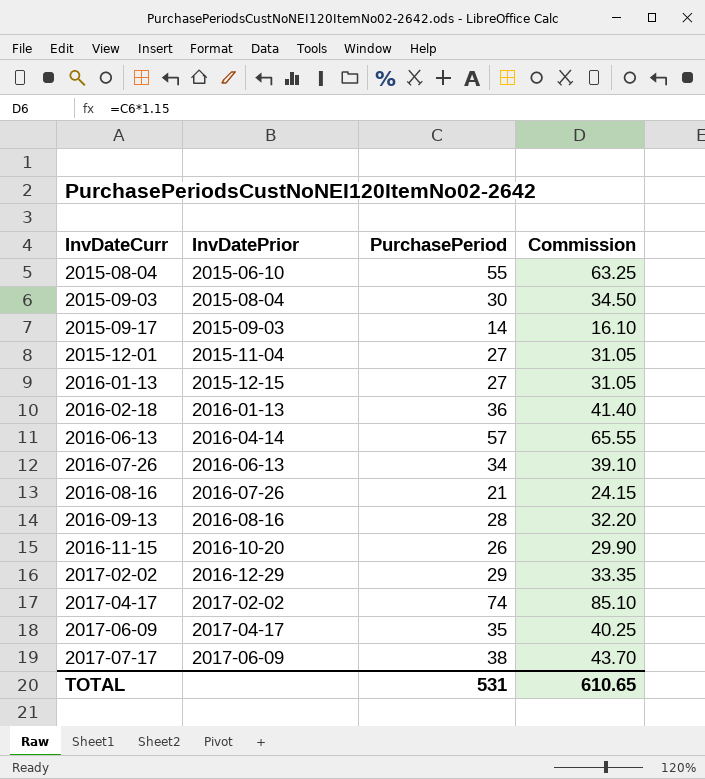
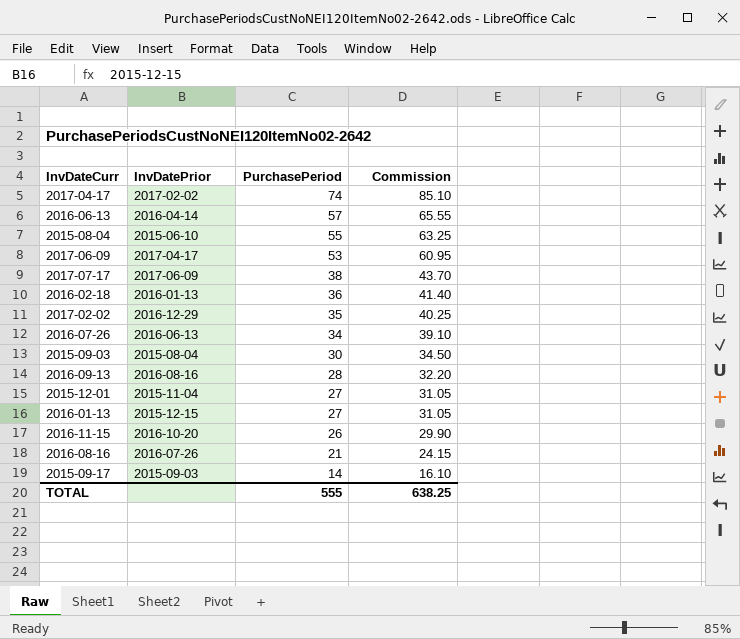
row order: InvDateCurr ascending -> PurchasePeriod descending
2017-06-09 | PurchasePeriod: 35 -> 53
2017-06-09 | Commission: 40.25 -> 60.95
2017-02-02 | PurchasePeriod: 29 -> 35
2017-02-02 | Commission: 33.35 -> 40.25
TOTAL | PurchasePeriod: 531 -> 555
TOTAL | Commission: 610.65 -> 638.25

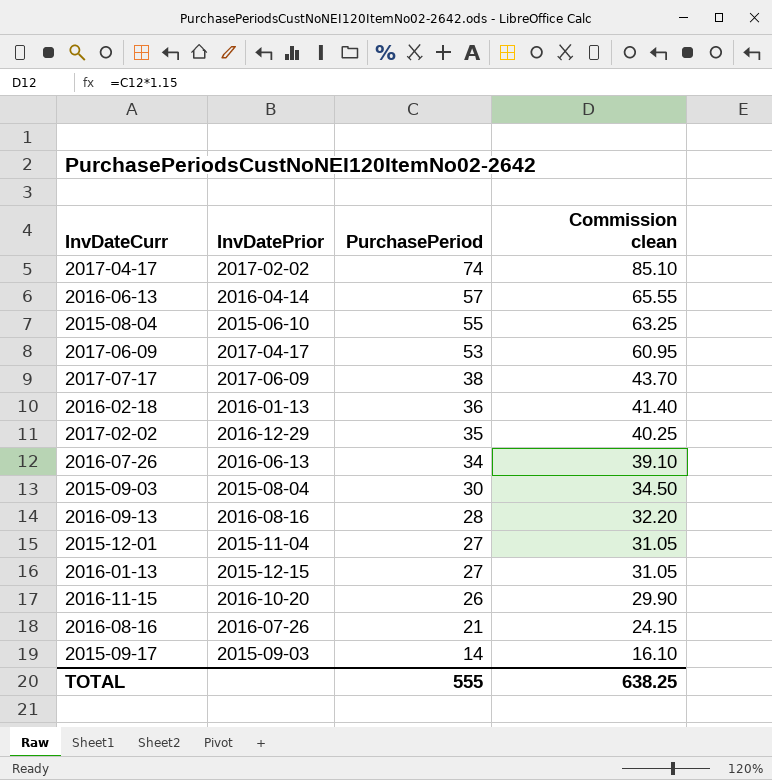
column name: Commission -> Commission clean

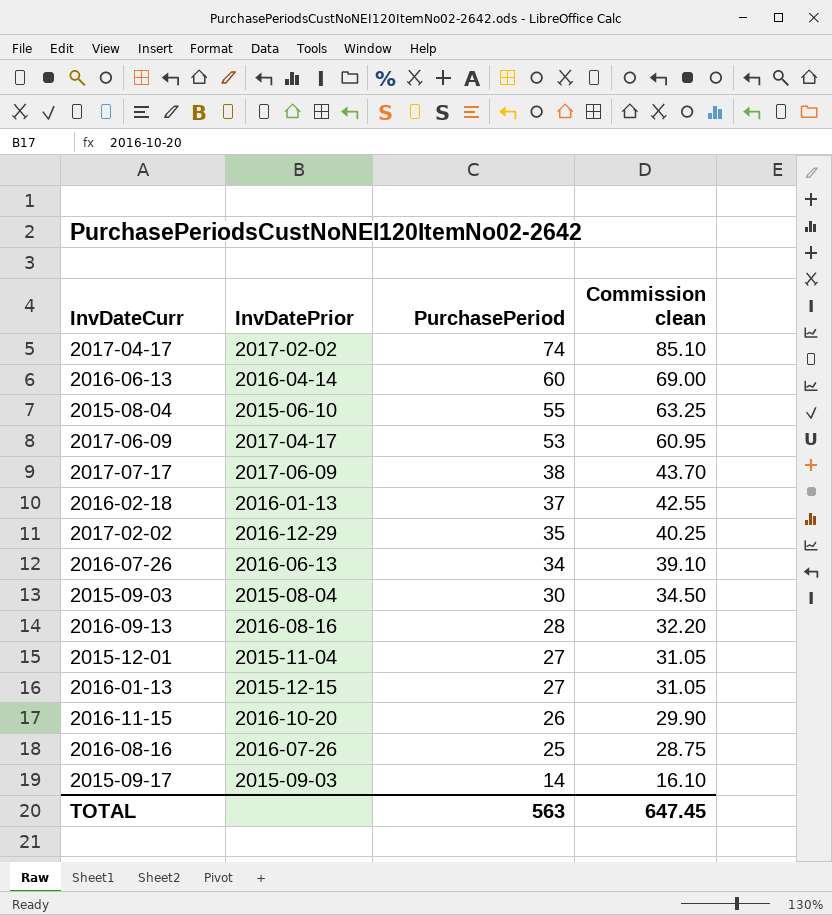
2016-06-13 | PurchasePeriod: 57 -> 60
2016-06-13 | Commission clean: 65.55 -> 69.00
2016-02-18 | PurchasePeriod: 36 -> 37
2016-02-18 | Commission clean: 41.40 -> 42.55
2016-08-16 | PurchasePeriod: 21 -> 25
2016-08-16 | Commission clean: 24.15 -> 28.75
TOTAL | PurchasePeriod: 555 -> 563
TOTAL | Commission clean: 638.25 -> 647.45

